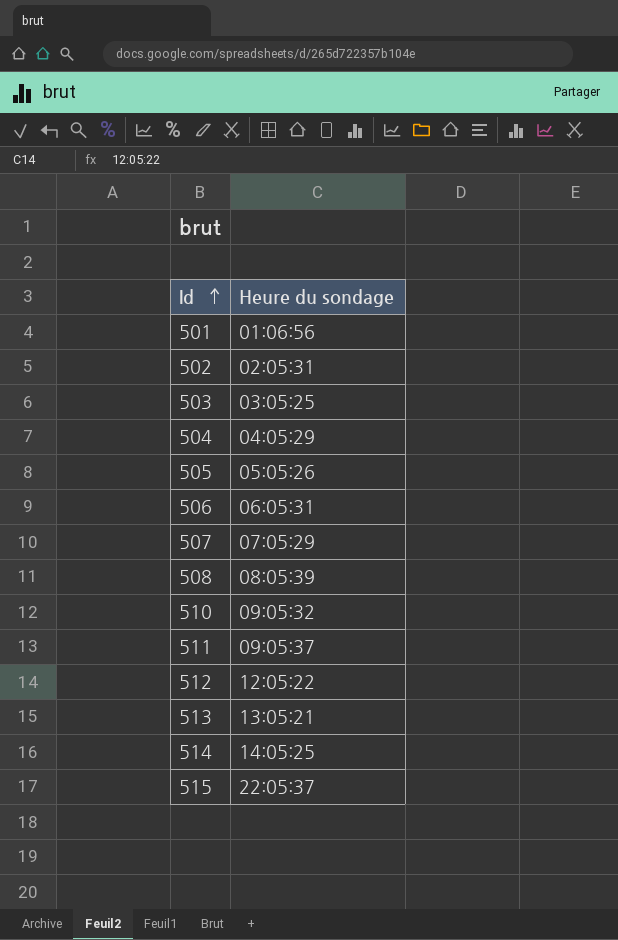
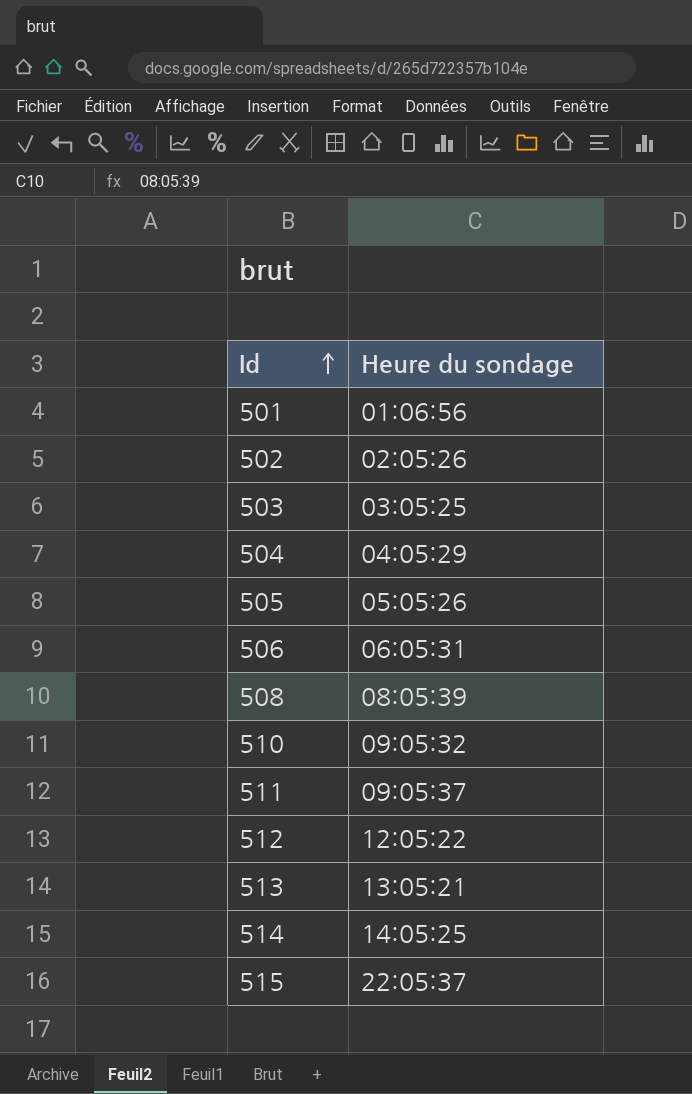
row 507: 07:05:29 -> none
502 | Heure du sondage: 02:05:31 -> 02:05:26

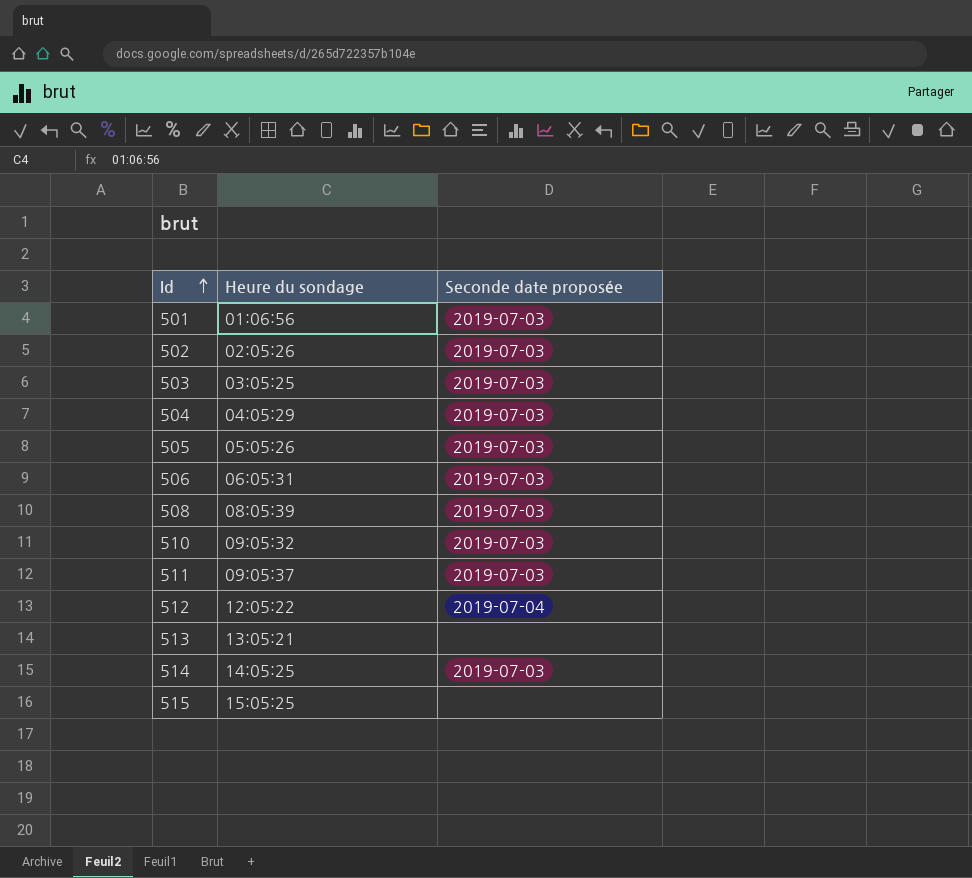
column Seconde date proposée | position: none -> 3
515 | Heure du sondage: 22:05:37 -> 15:05:25

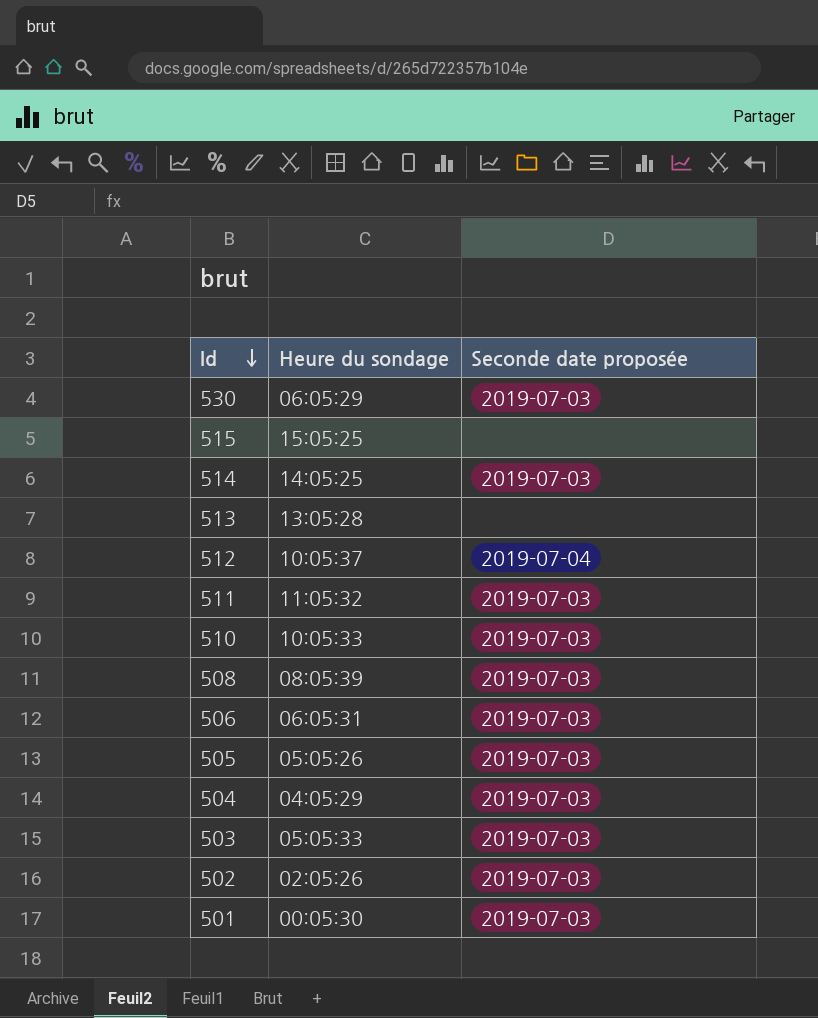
row order: Id ascending -> Id descending
row 530: none -> 06:05:29 | 2019-07-03
513 | Heure du sondage: 13:05:21 -> 13:05:28
512 | Heure du sondage: 12:05:22 -> 10:05:37
511 | Heure du sondage: 09:05:37 -> 11:05:32
510 | Heure du sondage: 09:05:32 -> 10:05:33
503 | Heure du sondage: 03:05:25 -> 05:05:33
501 | Heure du sondage: 01:06:56 -> 00:05:30

